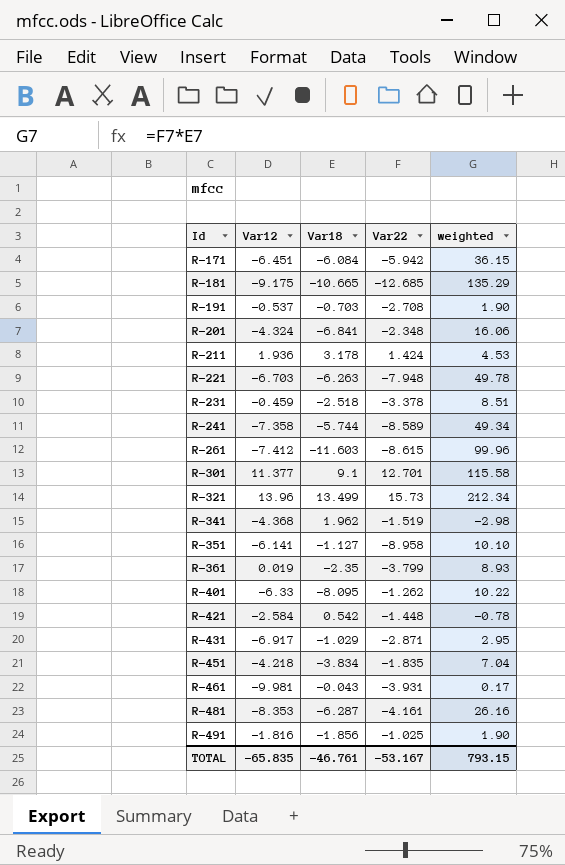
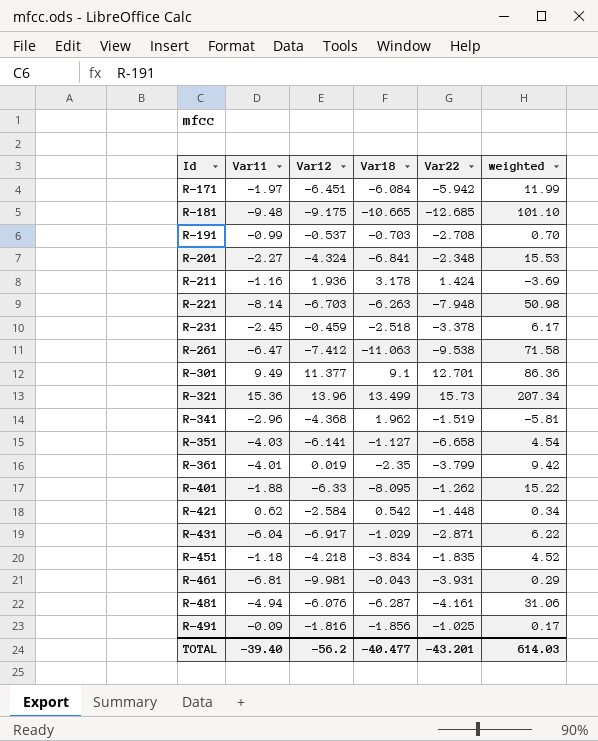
column Var11 | position: none -> 2
column weighted | formula: [Var18] * [Var22] -> [Var11] * [Var18]
row R-241: -7.358 | -5.744 | -8.589 | 49.34 -> none
R-261 | Var18: -11.603 -> -11.063
R-261 | Var22: -8.615 -> -9.538
R-351 | Var22: -8.958 -> -6.658
R-481 | Var12: -8.353 -> -6.076
TOTAL | Var12: -65.835 -> -56.2
TOTAL | Var18: -46.761 -> -40.477
TOTAL | Var22: -53.167 -> -43.201
TOTAL | weighted: 793.15 -> 614.03

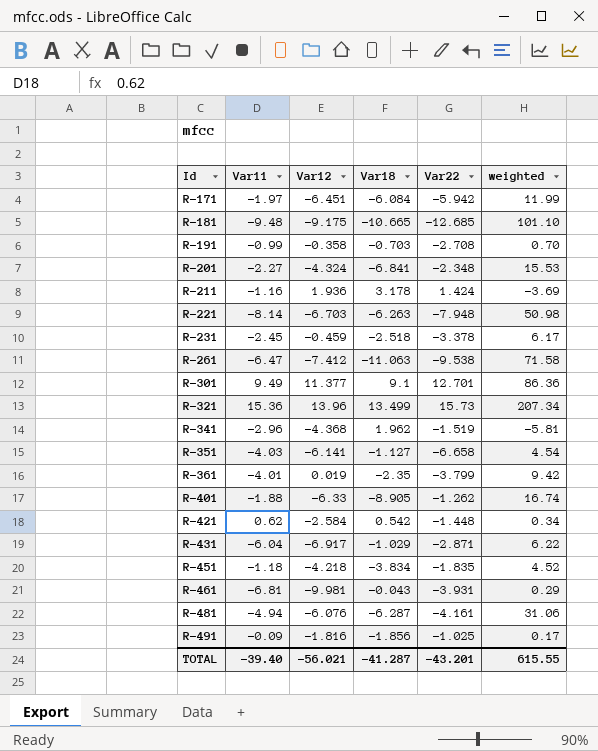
R-191 | Var12: -0.537 -> -0.358
R-401 | Var18: -8.095 -> -8.905
R-401 | weighted: 15.22 -> 16.74
TOTAL | Var12: -56.2 -> -56.021
TOTAL | Var18: -40.477 -> -41.287
TOTAL | weighted: 614.03 -> 615.55

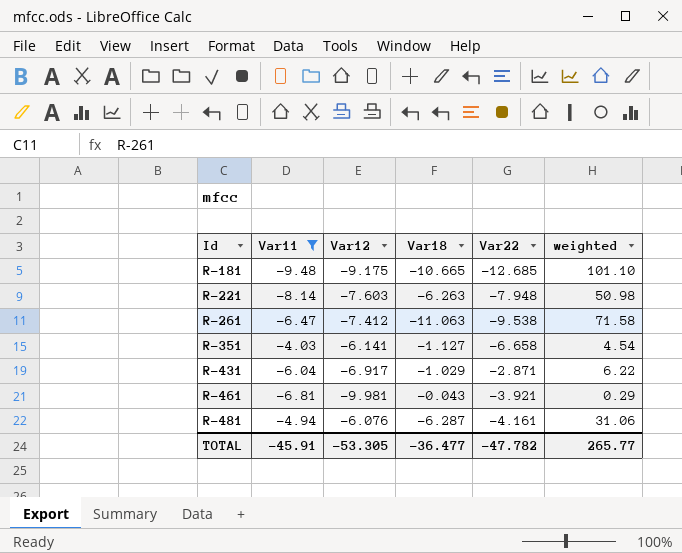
filter: none -> Var11 <= -4.03
R-221 | Var12: -6.703 -> -7.603
R-461 | Var22: -3.931 -> -3.921
TOTAL | Var11: -39.40 -> -45.91
TOTAL | Var12: -56.021 -> -53.305
TOTAL | Var18: -41.287 -> -36.477
TOTAL | Var22: -43.201 -> -47.782
TOTAL | weighted: 615.55 -> 265.77

